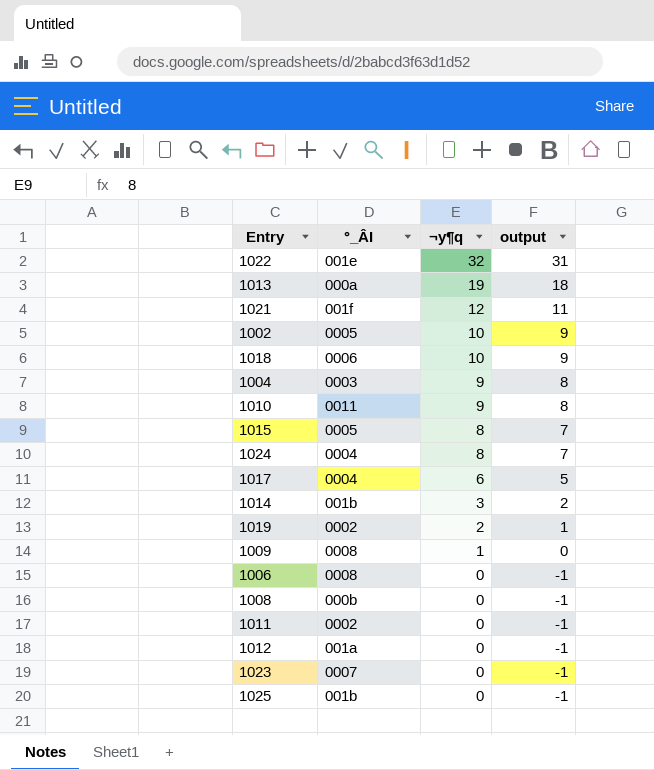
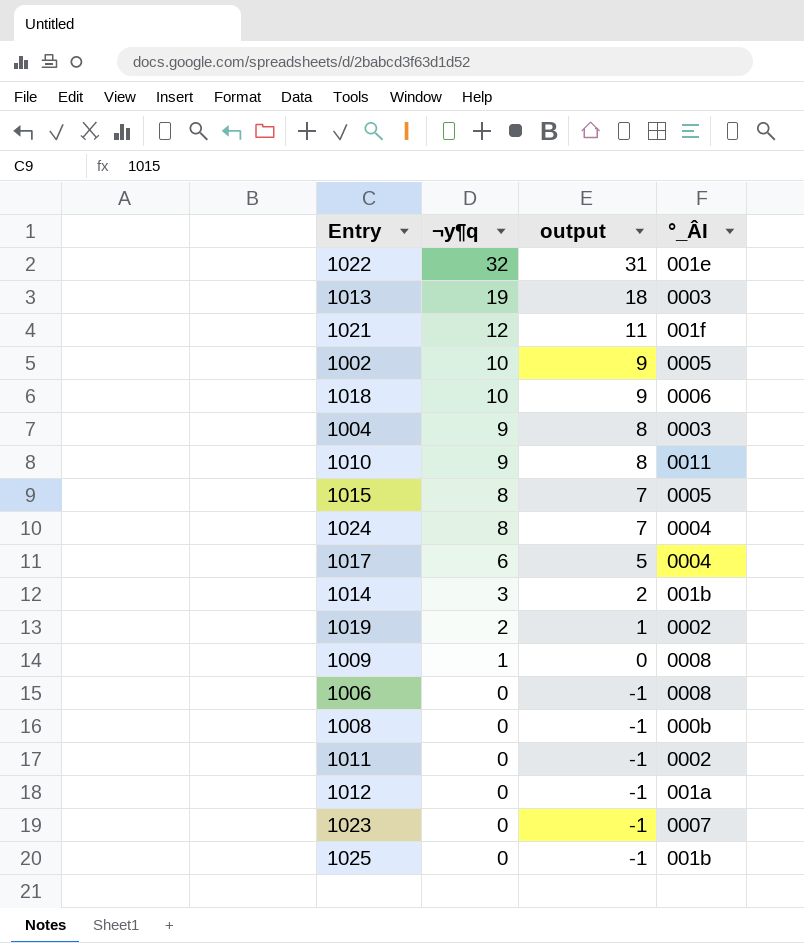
column °_ÂI | position: 2 -> 4
1013 | °_ÂI: 000a -> 0003

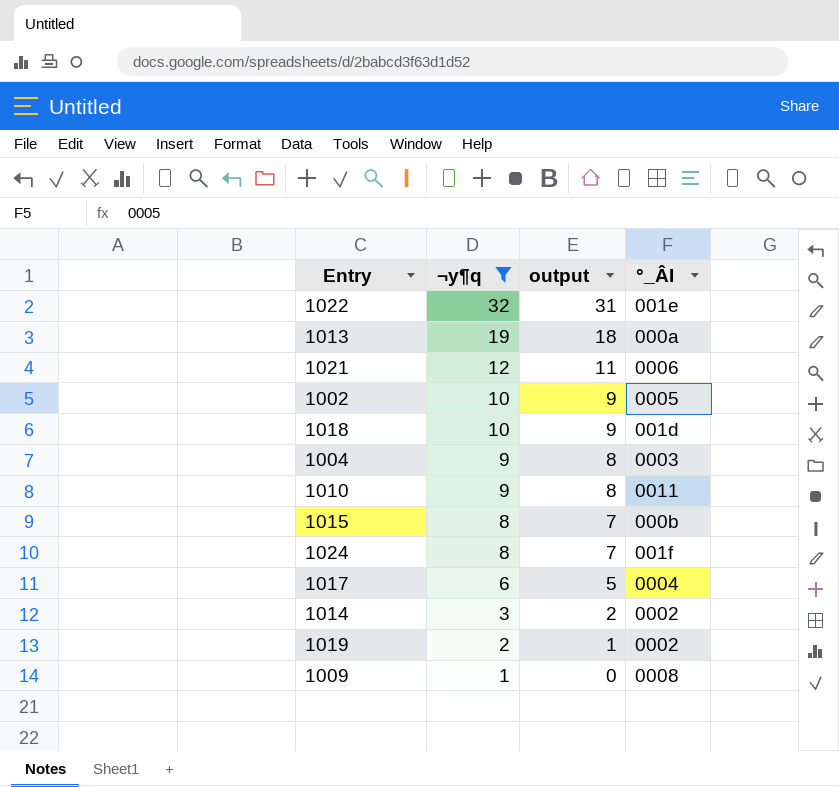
filter: none -> ¬y¶q != 0
1013 | °_ÂI: 0003 -> 000a
1021 | °_ÂI: 001f -> 0006
1018 | °_ÂI: 0006 -> 001d
1015 | °_ÂI: 0005 -> 000b
1024 | °_ÂI: 0004 -> 001f
1014 | °_ÂI: 001b -> 0002

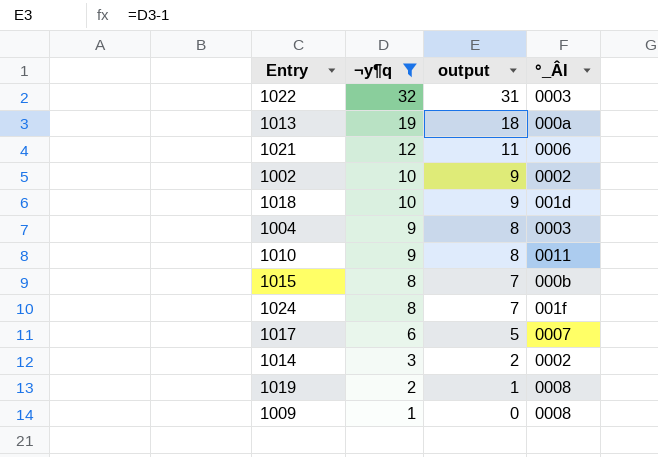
1022 | °_ÂI: 001e -> 0003
1002 | °_ÂI: 0005 -> 0002
1017 | °_ÂI: 0004 -> 0007
1019 | °_ÂI: 0002 -> 0008

